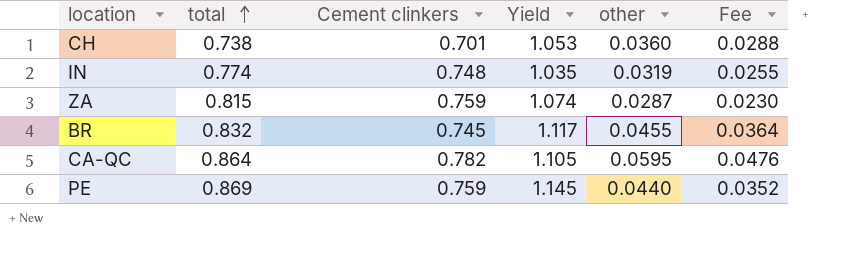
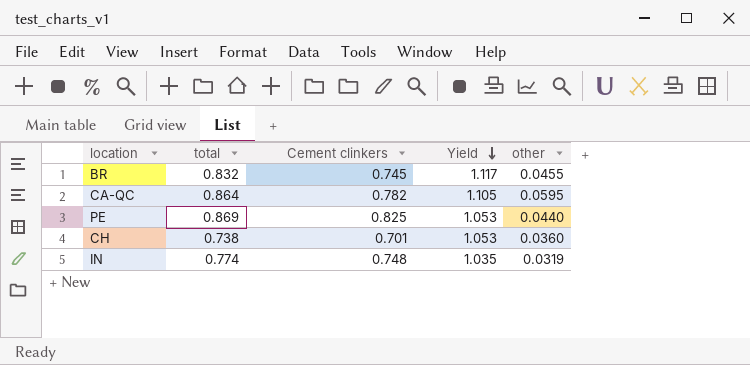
row order: total ascending -> Yield descending
column Fee | formula: [other] * 0.8 -> none
row ZA: 0.815 | 0.759 | 1.074 | 0.0287 | 0.0230 -> none
PE | Cement clinkers: 0.759 -> 0.825
PE | Yield: 1.145 -> 1.053

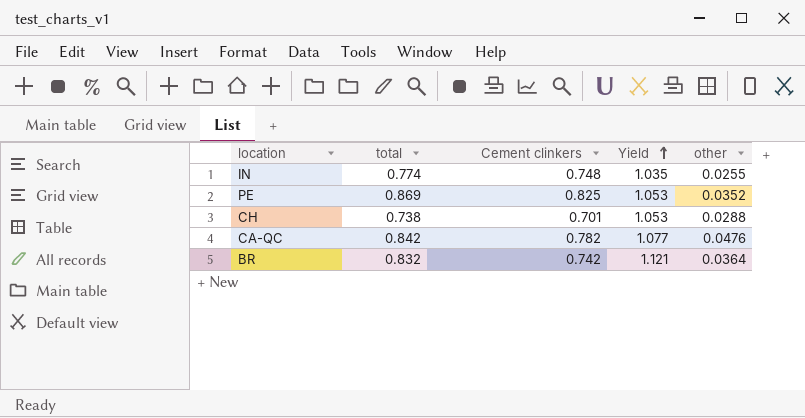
row order: Yield descending -> Yield ascending
IN | other: 0.0319 -> 0.0255
PE | other: 0.0440 -> 0.0352
CH | other: 0.0360 -> 0.0288
CA-QC | total: 0.864 -> 0.842
CA-QC | Yield: 1.105 -> 1.077
CA-QC | other: 0.0595 -> 0.0476
BR | Cement clinkers: 0.745 -> 0.742
BR | Yield: 1.117 -> 1.121
BR | other: 0.0455 -> 0.0364

